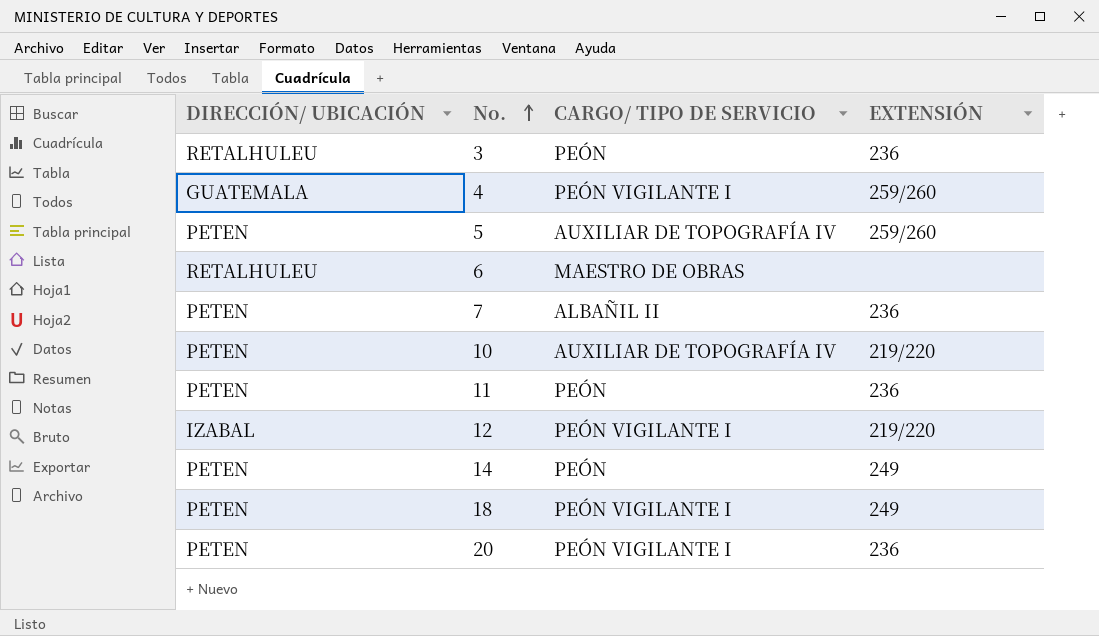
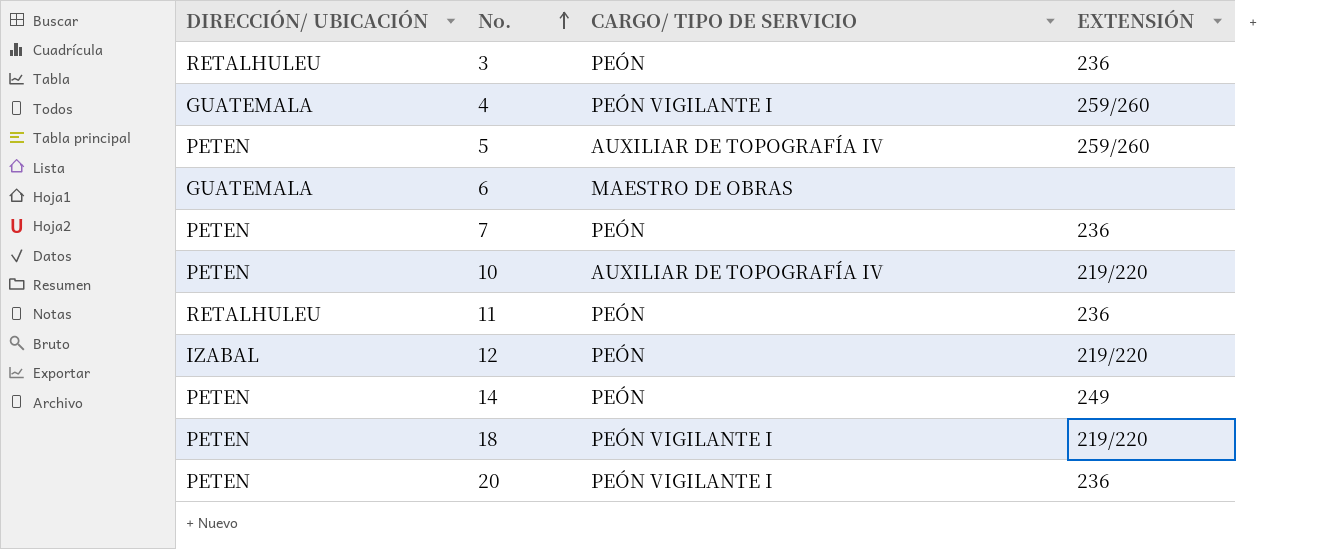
6 | DIRECCIÓN/ UBICACIÓN: RETALHULEU -> GUATEMALA
7 | CARGO/ TIPO DE SERVICIO: ALBAÑIL II -> PEÓN
11 | DIRECCIÓN/ UBICACIÓN: PETEN -> RETALHULEU
12 | CARGO/ TIPO DE SERVICIO: PEÓN VIGILANTE I -> PEÓN
18 | EXTENSIÓN: 249 -> 219/220

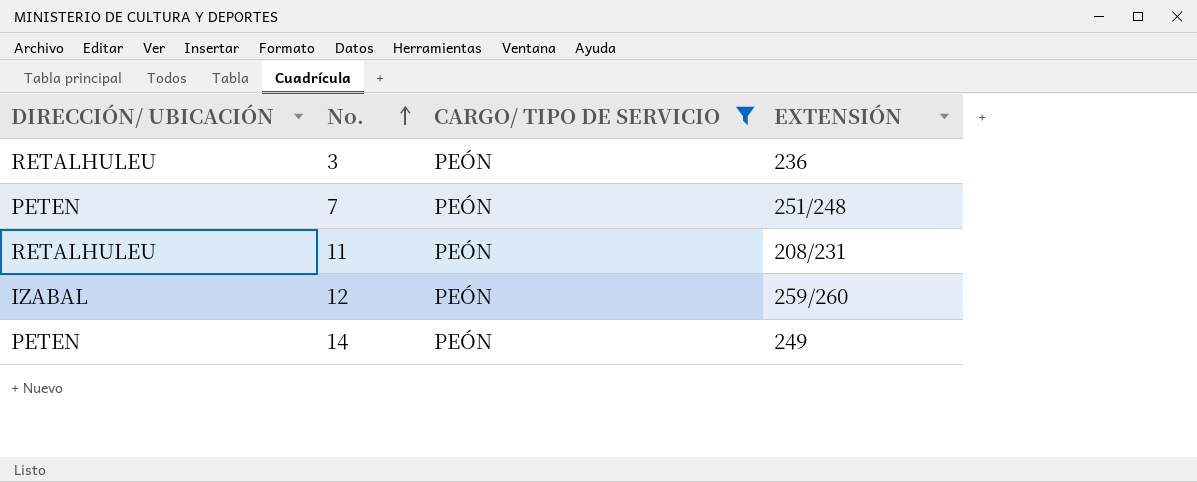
filter: none -> CARGO/ TIPO DE SERVICIO = PEÓN
7 | EXTENSIÓN: 236 -> 251/248
11 | EXTENSIÓN: 236 -> 208/231
12 | EXTENSIÓN: 219/220 -> 259/260

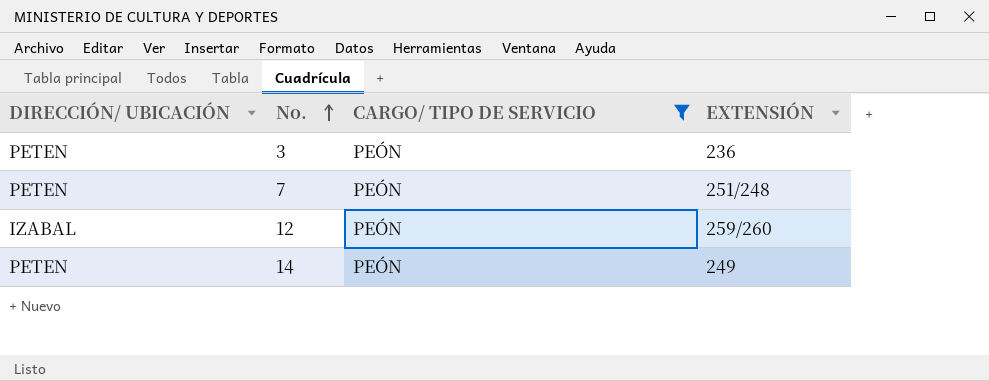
row 11: RETALHULEU | PEÓN | 208/231 -> none
3 | DIRECCIÓN/ UBICACIÓN: RETALHULEU -> PETEN

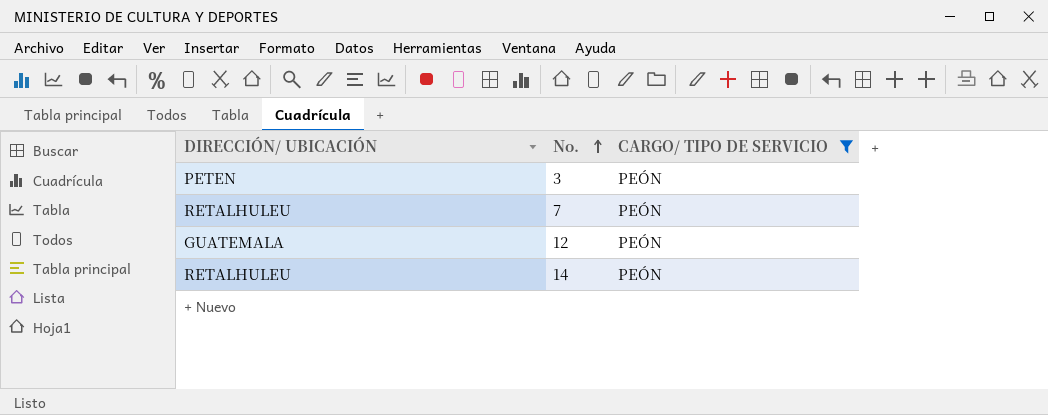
column EXTENSIÓN | position: 4 -> none
7 | DIRECCIÓN/ UBICACIÓN: PETEN -> RETALHULEU
12 | DIRECCIÓN/ UBICACIÓN: IZABAL -> GUATEMALA
14 | DIRECCIÓN/ UBICACIÓN: PETEN -> RETALHULEU

